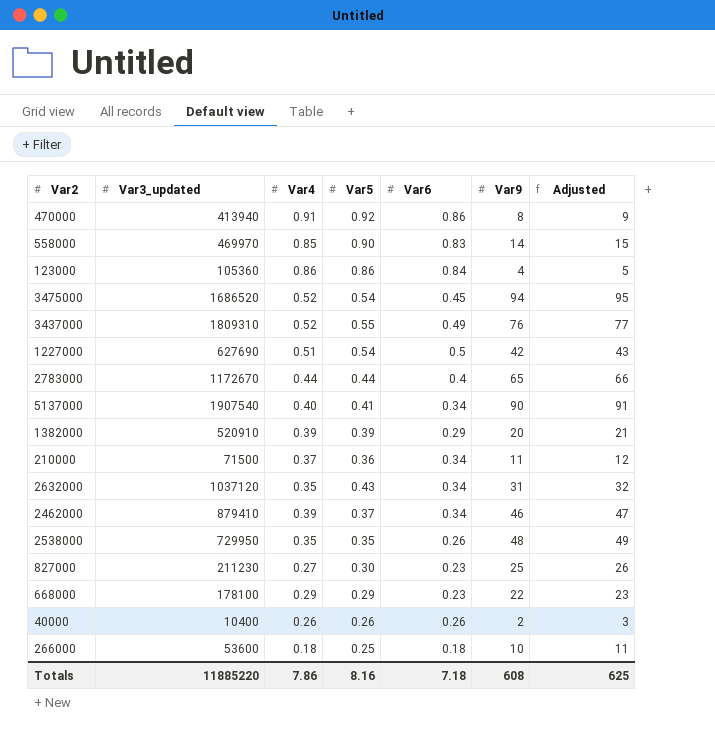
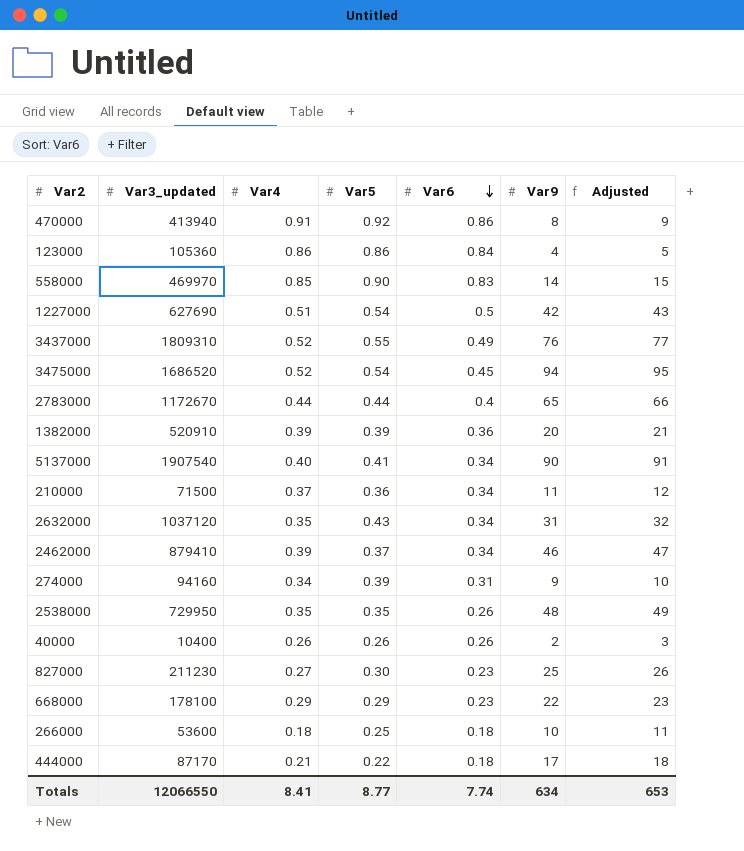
row order: none -> Var6 descending
1382000 | Var6: 0.29 -> 0.36
row 274000: none -> 94160 | 0.34 | 0.39 | 0.31 | 9 | 10
row 444000: none -> 87170 | 0.21 | 0.22 | 0.18 | 17 | 18
Totals | Var3_updated: 11885220 -> 12066550
Totals | Var4: 7.86 -> 8.41
Totals | Var5: 8.16 -> 8.77
Totals | Var6: 7.18 -> 7.74
Totals | Var9: 608 -> 634
Totals | Adjusted: 625 -> 653

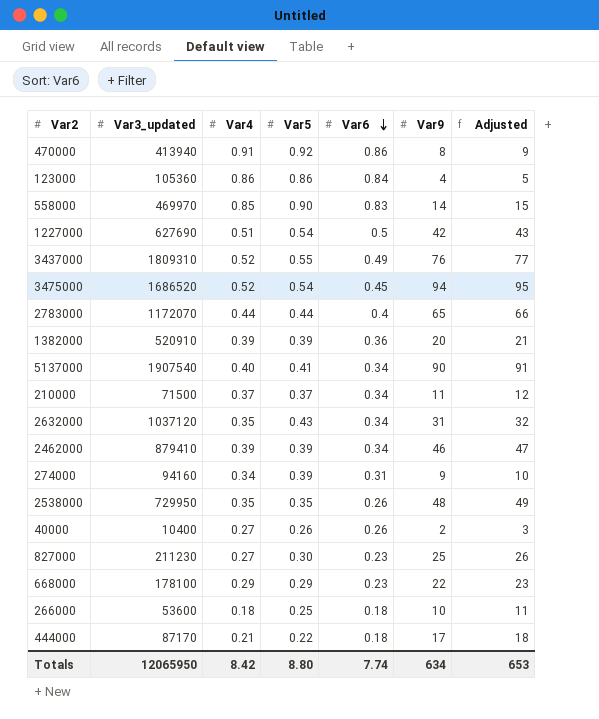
2783000 | Var3_updated: 1172670 -> 1172070
210000 | Var5: 0.36 -> 0.37
2462000 | Var5: 0.37 -> 0.39
40000 | Var4: 0.26 -> 0.27
Totals | Var3_updated: 12066550 -> 12065950
Totals | Var4: 8.41 -> 8.42
Totals | Var5: 8.77 -> 8.80

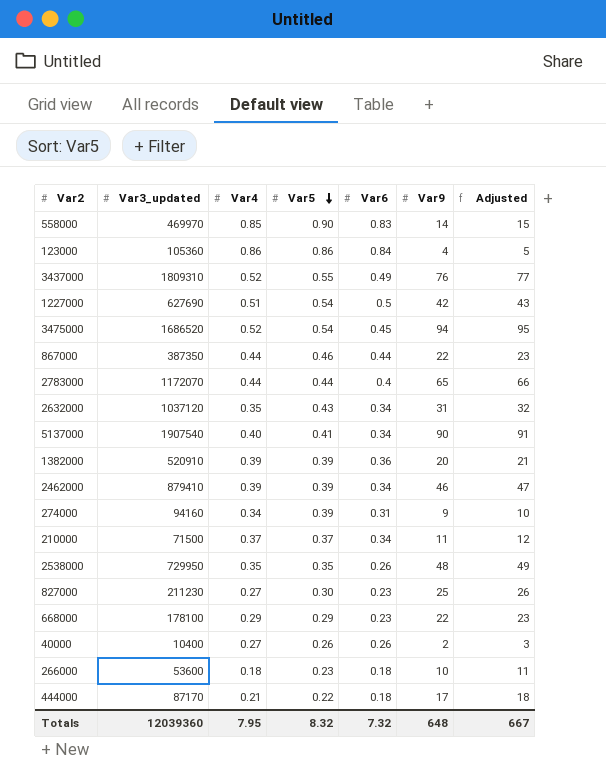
row order: Var6 descending -> Var5 descending
row 470000: 413940 | 0.91 | 0.92 | 0.86 | 8 | 9 -> none
row 867000: none -> 387350 | 0.44 | 0.46 | 0.44 | 22 | 23
266000 | Var5: 0.25 -> 0.23
Totals | Var3_updated: 12065950 -> 12039360
Totals | Var4: 8.42 -> 7.95
Totals | Var5: 8.80 -> 8.32
Totals | Var6: 7.74 -> 7.32
Totals | Var9: 634 -> 648
Totals | Adjusted: 653 -> 667

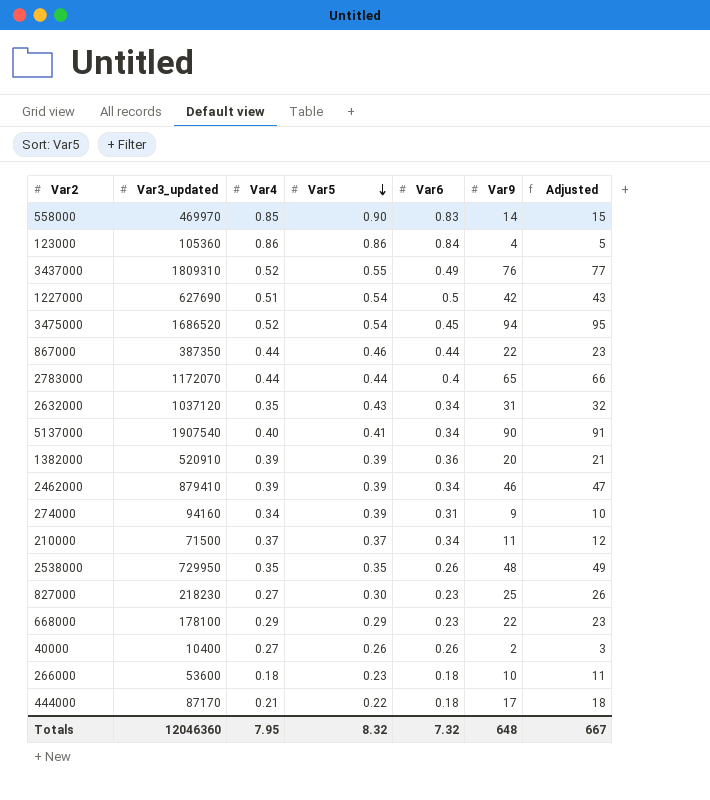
827000 | Var3_updated: 211230 -> 218230
Totals | Var3_updated: 12039360 -> 12046360

